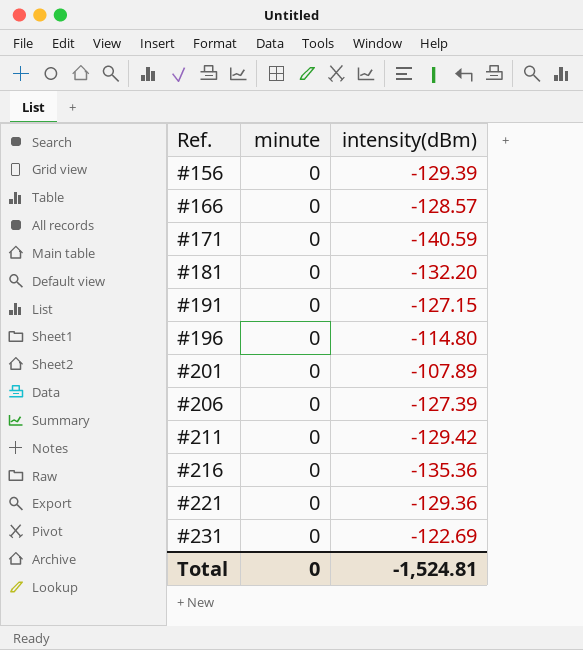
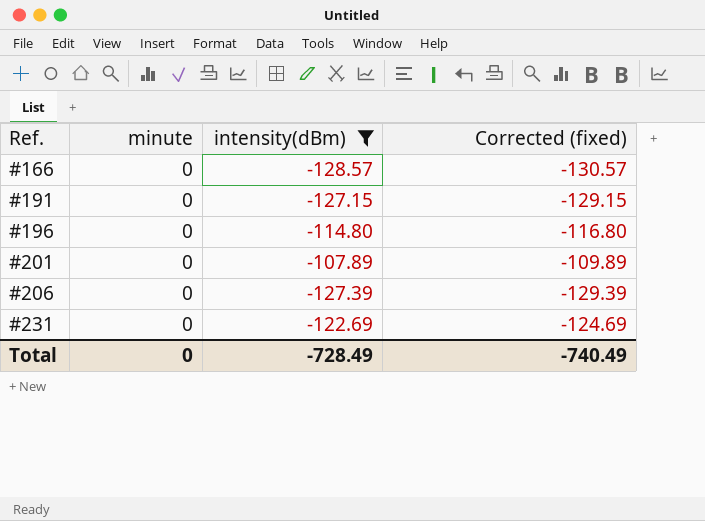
filter: none -> intensity(dBm) >= -128.57
column Corrected (fixed) | formula: none -> [intensity(dBm)] - 2
Total | intensity(dBm): -1,524.81 -> -728.49

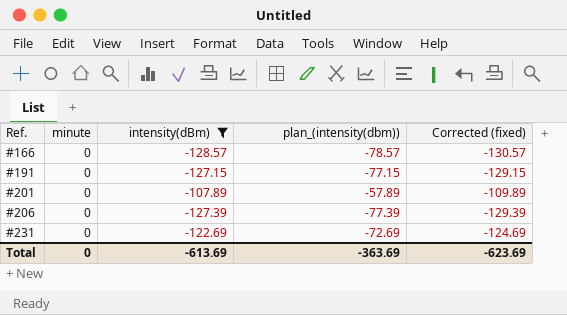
column plan_(intensity(dbm)) | formula: none -> [intensity(dBm)] + 50
row #196: 0 | -114.80 | -116.80 -> none
Total | intensity(dBm): -728.49 -> -613.69
Total | Corrected (fixed): -740.49 -> -623.69

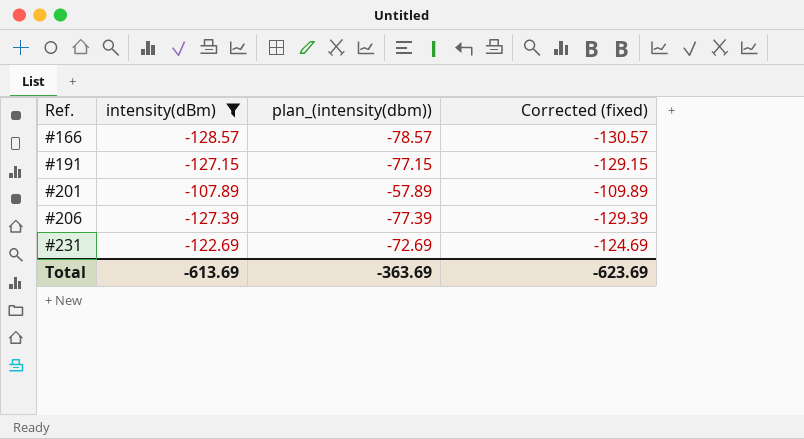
column minute | position: 2 -> none

